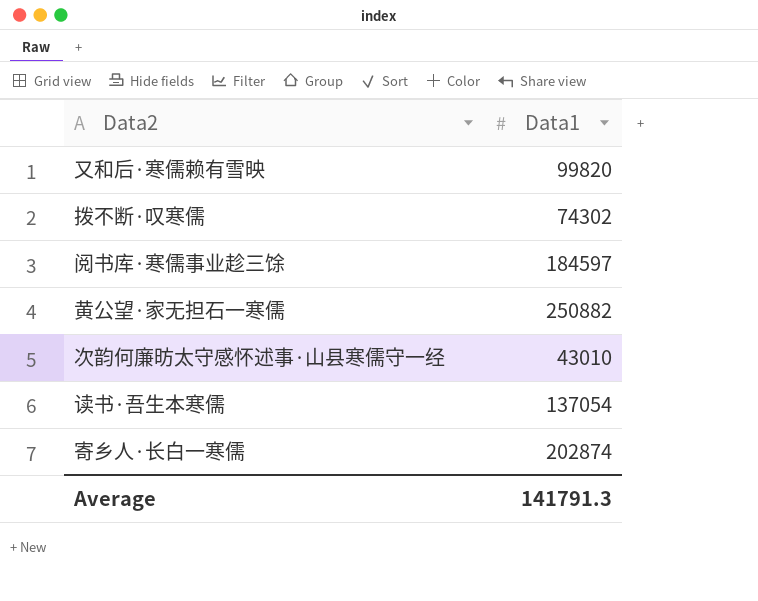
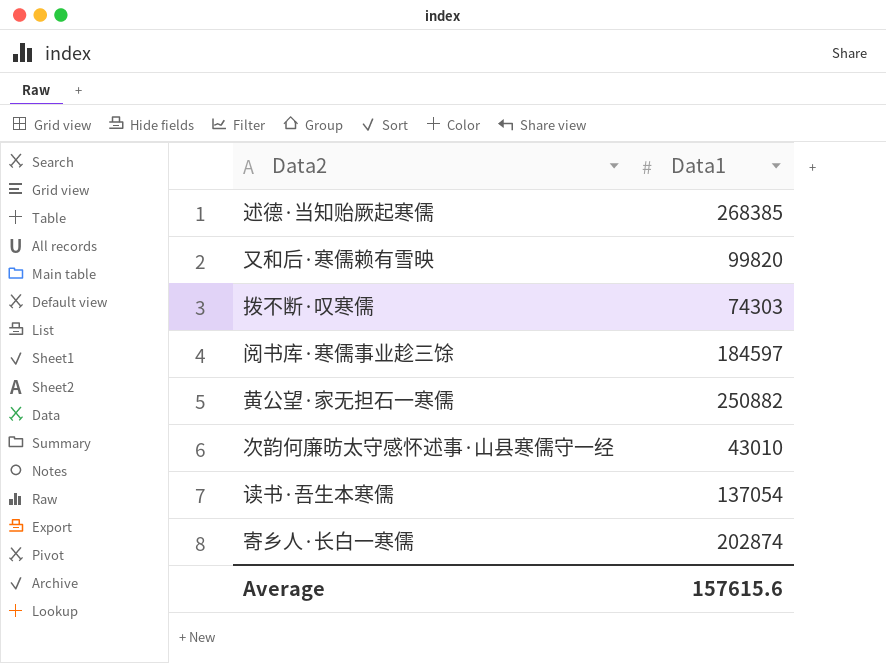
row 述德·当知贻厥起寒儒: none -> 268385
拨不断·叹寒儒 | Data1: 74302 -> 74303
Average | Data1: 141791.3 -> 157615.6

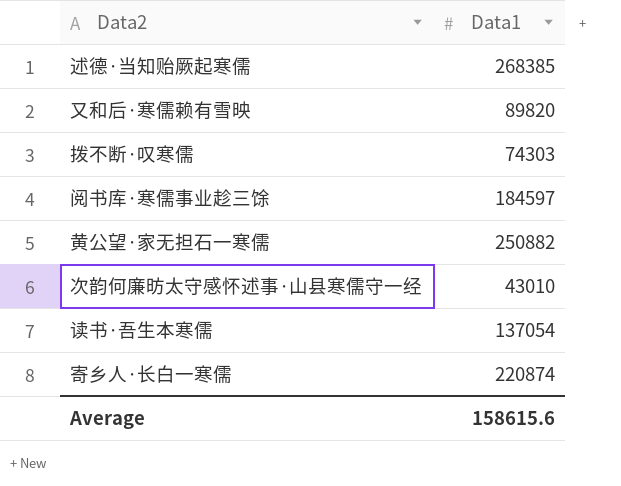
又和后·寒儒赖有雪映 | Data1: 99820 -> 89820
寄乡人·长白一寒儒 | Data1: 202874 -> 220874
Average | Data1: 157615.6 -> 158615.6

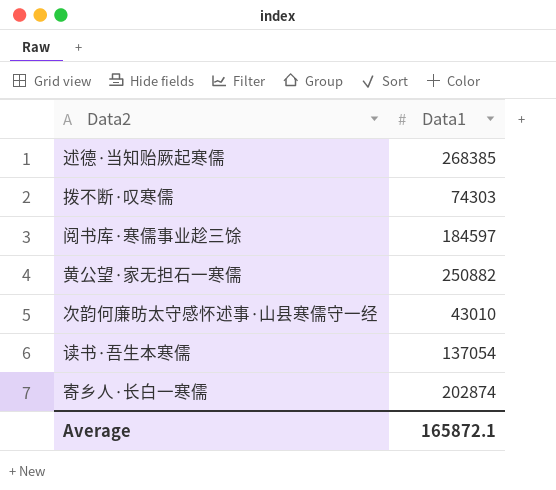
row 又和后·寒儒赖有雪映: 89820 -> none
寄乡人·长白一寒儒 | Data1: 220874 -> 202874
Average | Data1: 158615.6 -> 165872.1

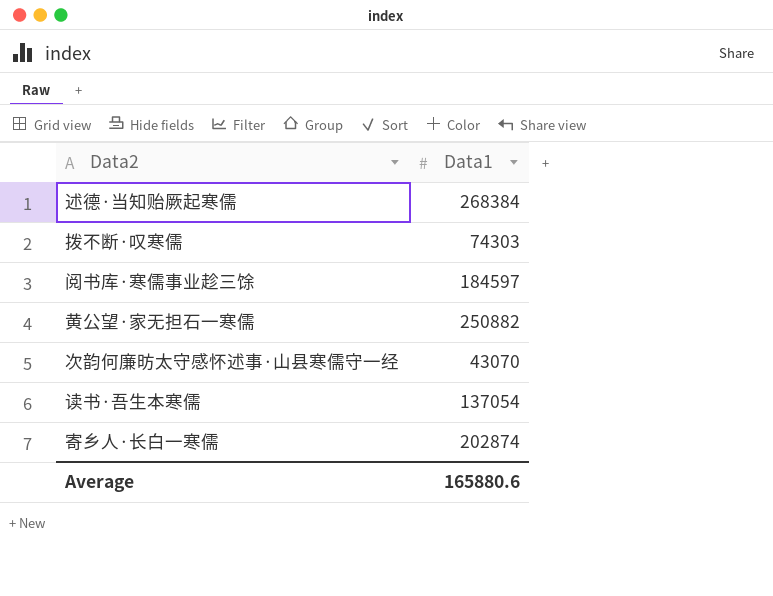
述德·当知贻厥起寒儒 | Data1: 268385 -> 268384
次韵何廉昉太守感怀述事·山县寒儒守一经 | Data1: 43010 -> 43070
Average | Data1: 165872.1 -> 165880.6

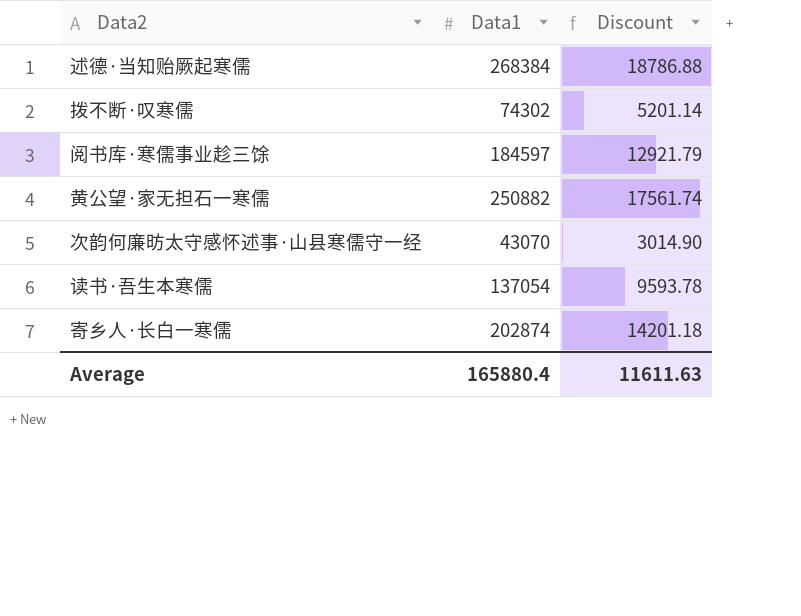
column Discount | formula: none -> [Data1] * 0.07
拨不断·叹寒儒 | Data1: 74303 -> 74302
Average | Data1: 165880.6 -> 165880.4

